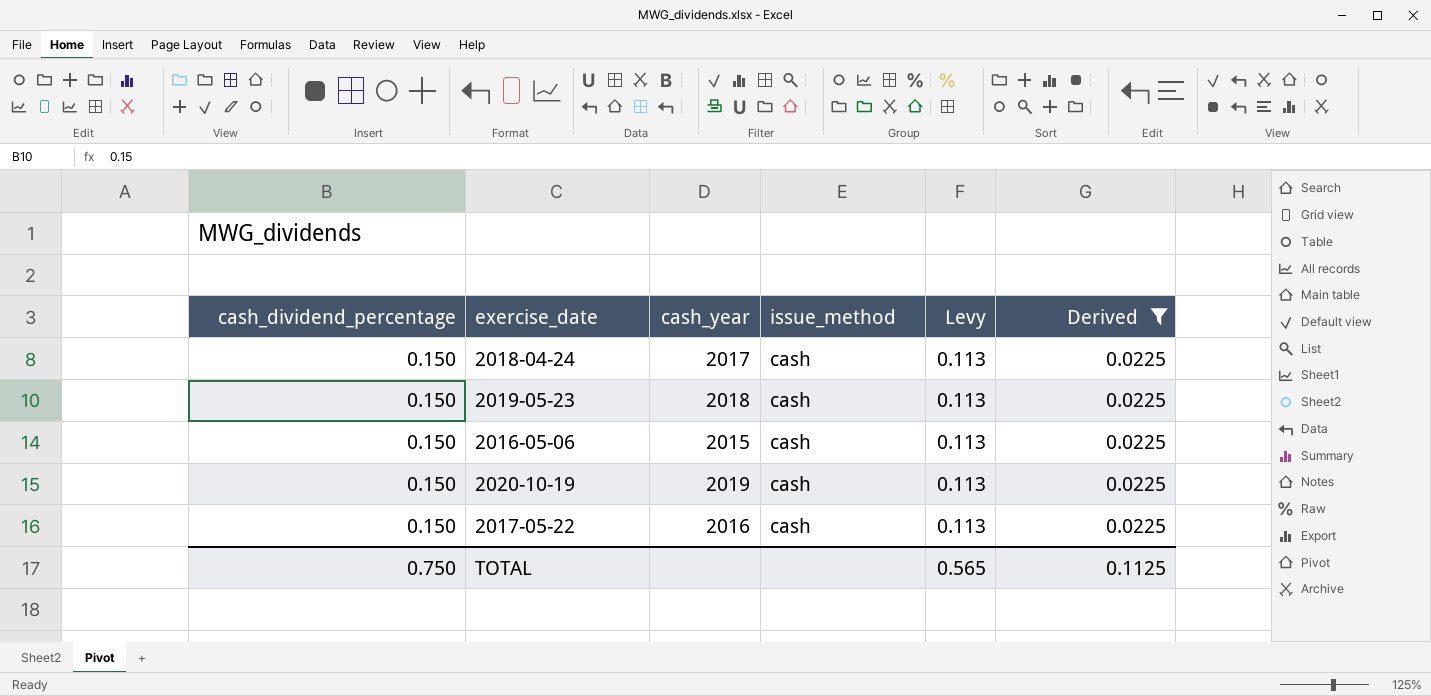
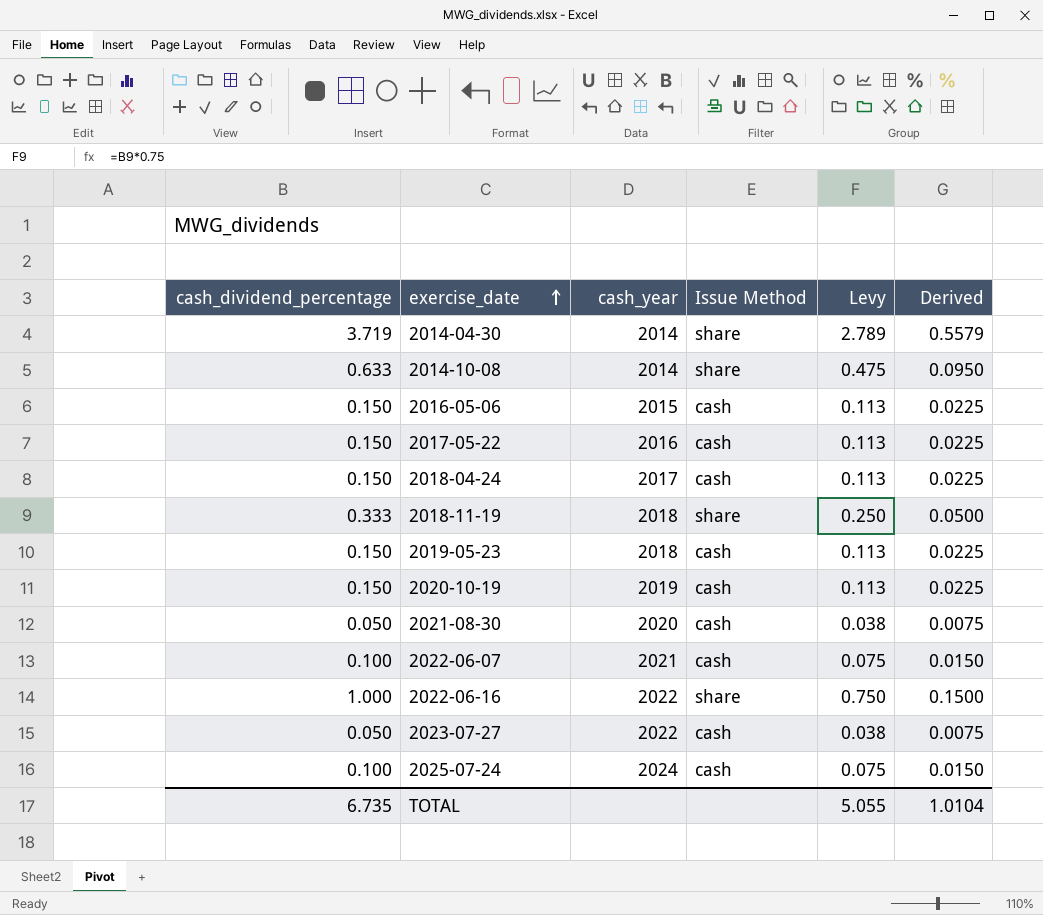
filter: Derived = 0.0225 -> none
row order: none -> exercise_date ascending
column name: issue_method -> Issue Method
TOTAL | cash_dividend_percentage: 0.750 -> 6.735
TOTAL | Levy: 0.565 -> 5.055
TOTAL | Derived: 0.1125 -> 1.0104

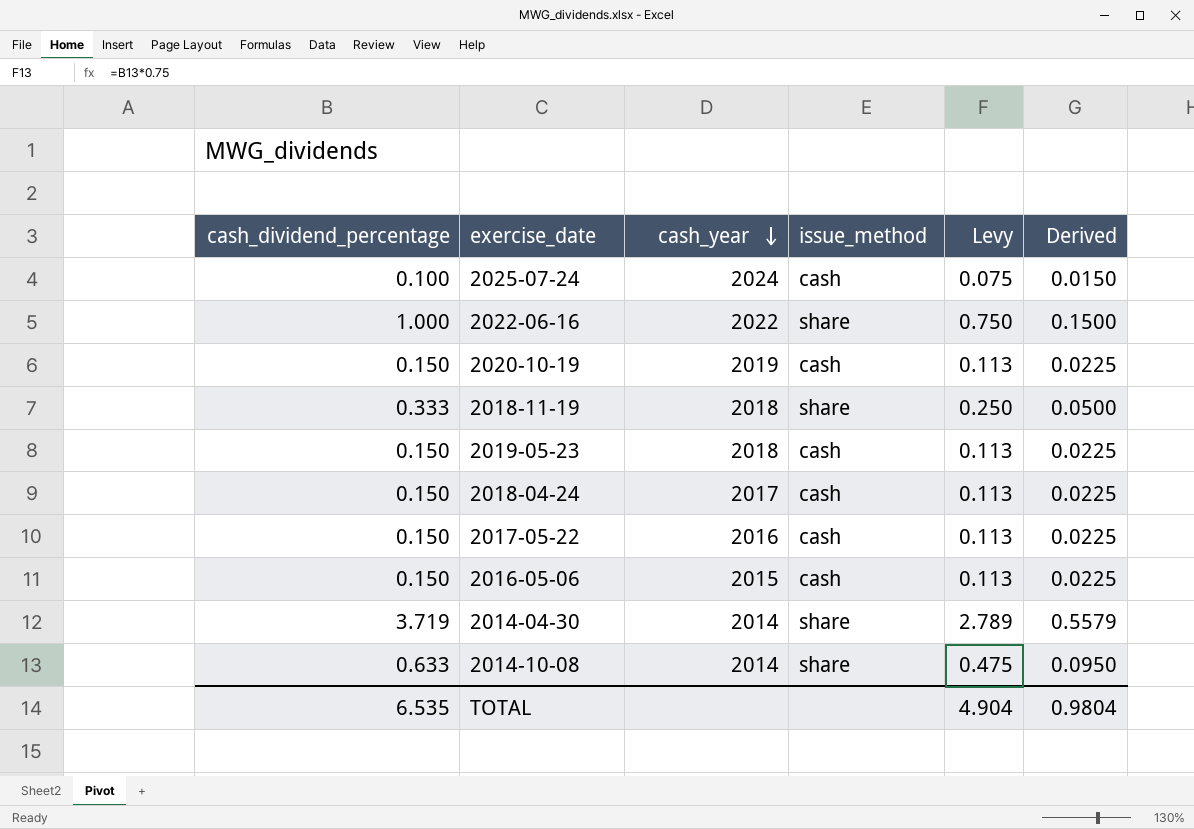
row order: exercise_date ascending -> cash_year descending
column name: Issue Method -> issue_method
row 2021-08-30: 0.050 | 2020 | cash | 0.038 | 0.0075 -> none
row 2022-06-07: 0.100 | 2021 | cash | 0.075 | 0.0150 -> none
row 2023-07-27: 0.050 | 2022 | cash | 0.038 | 0.0075 -> none
TOTAL | cash_dividend_percentage: 6.735 -> 6.535
TOTAL | Levy: 5.055 -> 4.904
TOTAL | Derived: 1.0104 -> 0.9804

